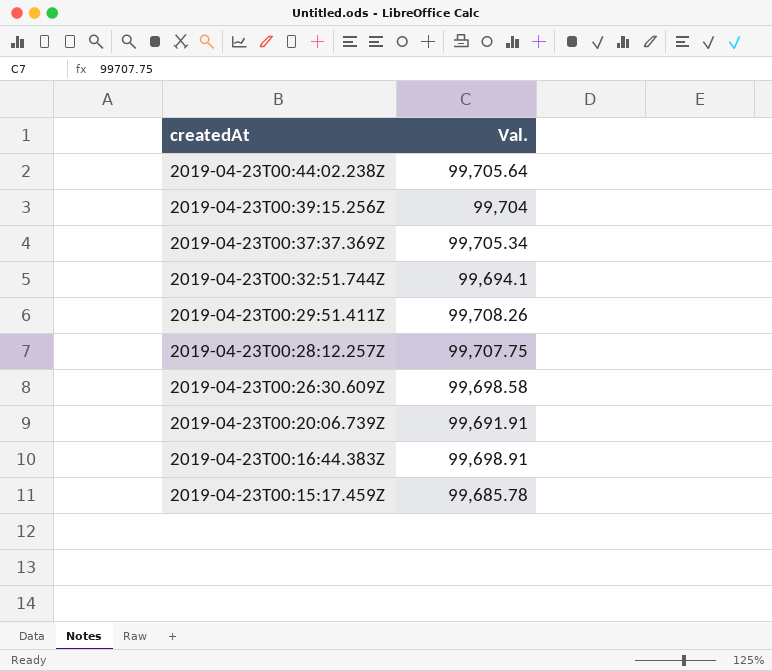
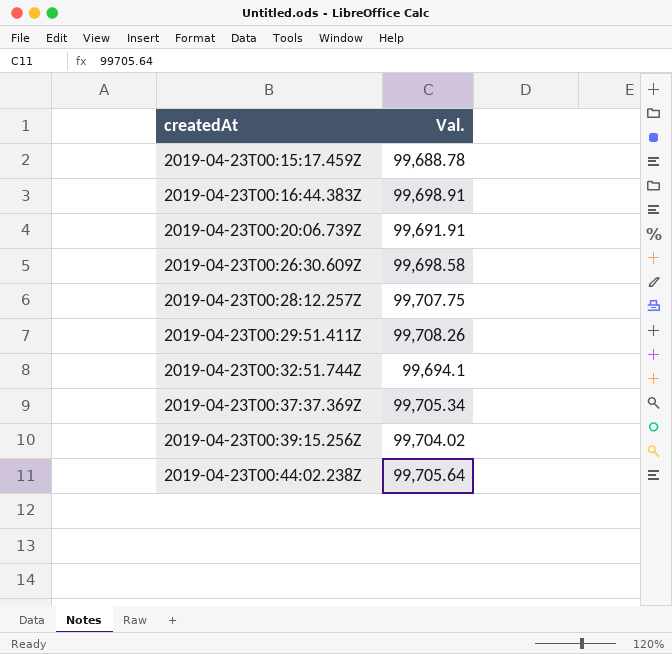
row order: createdAt descending -> createdAt ascending
2019-04-23T00:15:17.459Z | Val.: 99,685.78 -> 99,688.78
2019-04-23T00:39:15.256Z | Val.: 99,704 -> 99,704.02

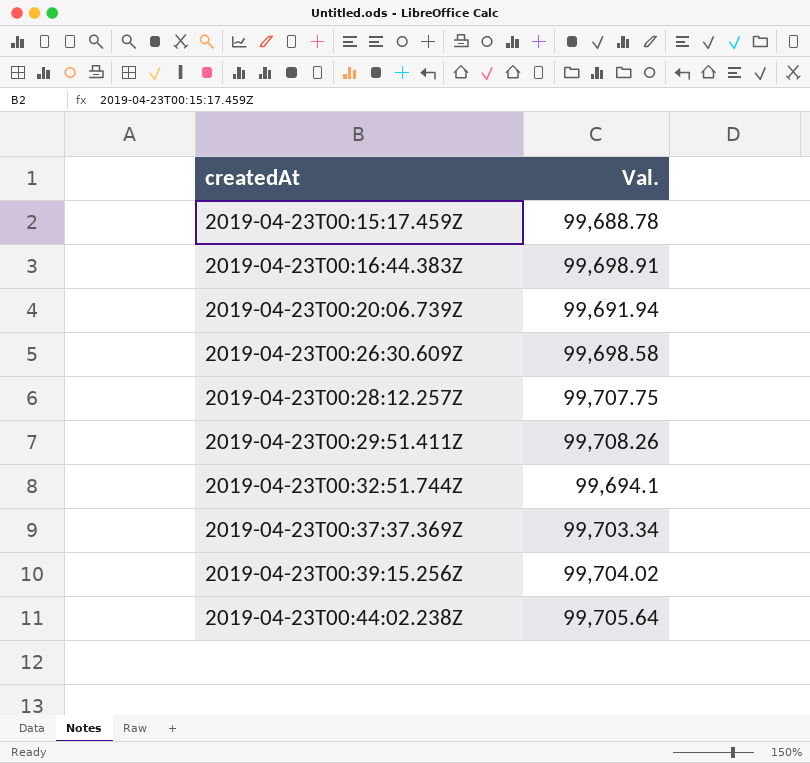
2019-04-23T00:20:06.739Z | Val.: 99,691.91 -> 99,691.94
2019-04-23T00:37:37.369Z | Val.: 99,705.34 -> 99,703.34

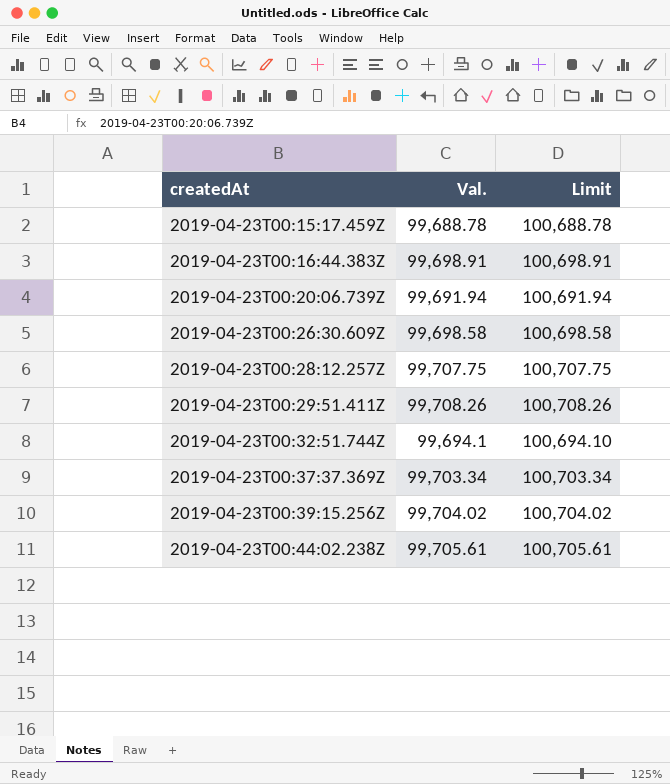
column Limit | formula: none -> [Val.] + 1000
2019-04-23T00:44:02.238Z | Val.: 99,705.64 -> 99,705.61

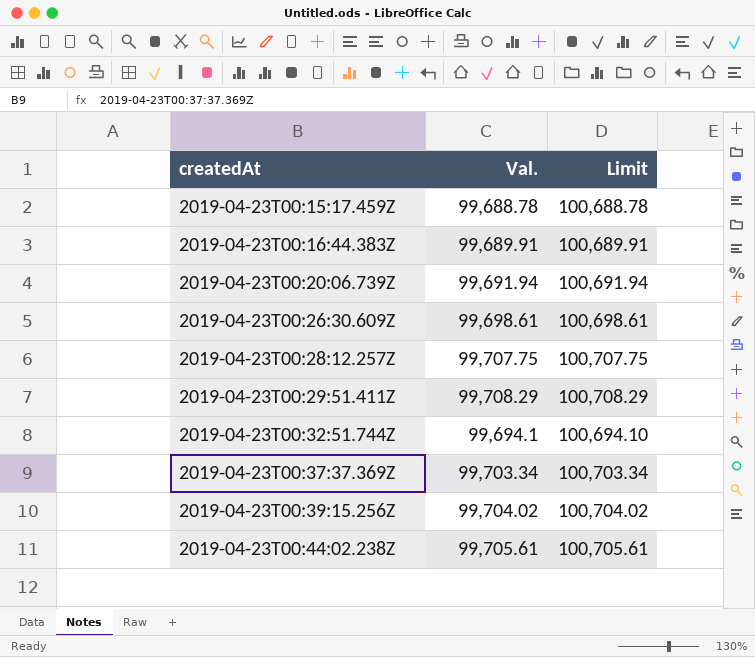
2019-04-23T00:16:44.383Z | Val.: 99,698.91 -> 99,689.91
2019-04-23T00:16:44.383Z | Limit: 100,698.91 -> 100,689.91
2019-04-23T00:26:30.609Z | Val.: 99,698.58 -> 99,698.61
2019-04-23T00:26:30.609Z | Limit: 100,698.58 -> 100,698.61
2019-04-23T00:29:51.411Z | Val.: 99,708.26 -> 99,708.29
2019-04-23T00:29:51.411Z | Limit: 100,708.26 -> 100,708.29

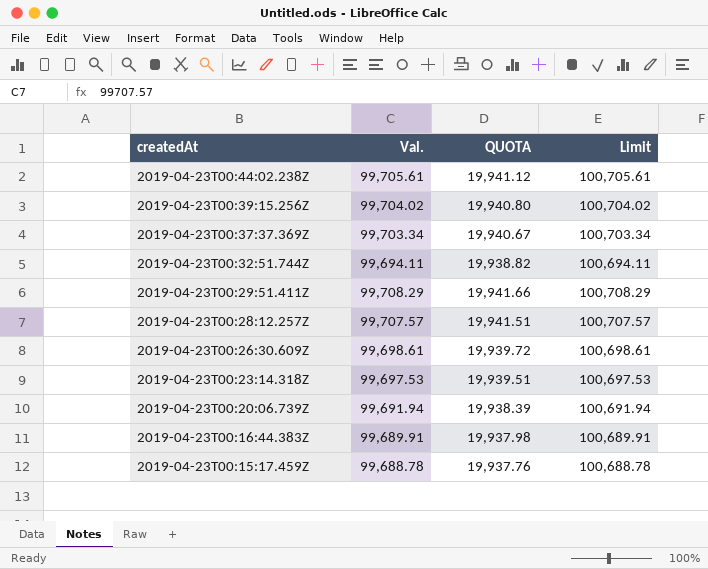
row order: createdAt ascending -> createdAt descending
column QUOTA | formula: none -> [Val.] * 0.2
2019-04-23T00:32:51.744Z | Val.: 99,694.1 -> 99,694.11
2019-04-23T00:32:51.744Z | Limit: 100,694.10 -> 100,694.11
2019-04-23T00:28:12.257Z | Val.: 99,707.75 -> 99,707.57
2019-04-23T00:28:12.257Z | Limit: 100,707.75 -> 100,707.57
row 2019-04-23T00:23:14.318Z: none -> 99,697.53 | 19,939.51 | 100,697.53

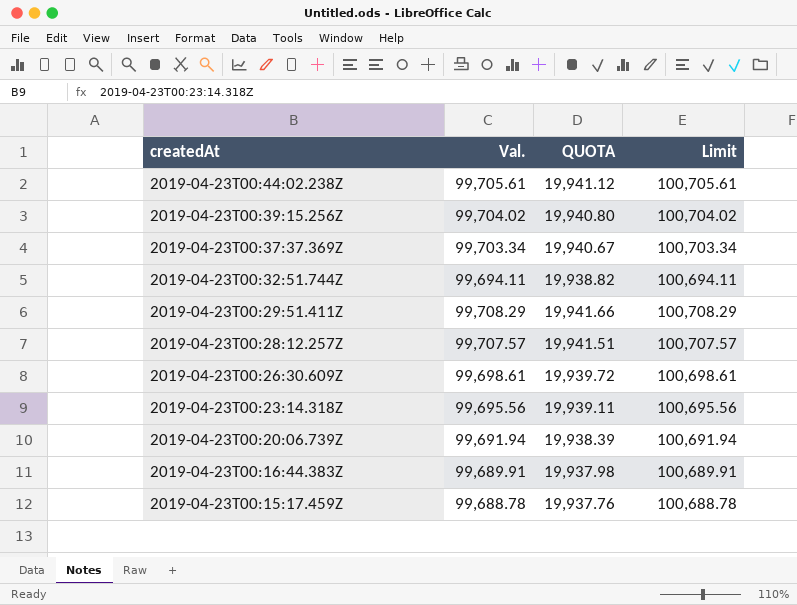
2019-04-23T00:23:14.318Z | Val.: 99,697.53 -> 99,695.56
2019-04-23T00:23:14.318Z | QUOTA: 19,939.51 -> 19,939.11
2019-04-23T00:23:14.318Z | Limit: 100,697.53 -> 100,695.56

